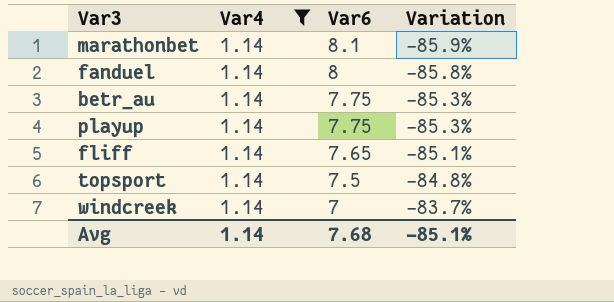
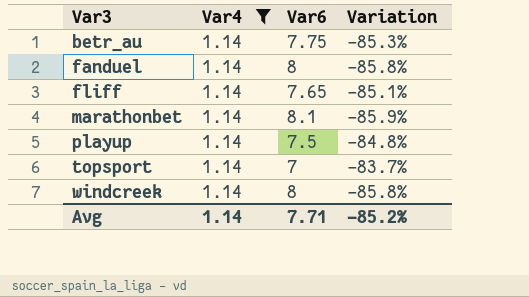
row order: Var6 descending -> Var3 ascending
playup | Var6: 7.75 -> 7.5
playup | Variation: -85.3% -> -84.8%
topsport | Var6: 7.5 -> 7
topsport | Variation: -84.8% -> -83.7%
windcreek | Var6: 7 -> 8
windcreek | Variation: -83.7% -> -85.8%
Avg | Var6: 7.68 -> 7.71
Avg | Variation: -85.1% -> -85.2%

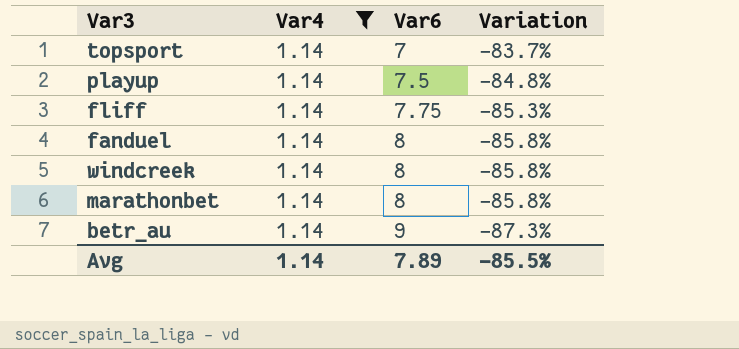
row order: Var3 ascending -> Var6 ascending
fliff | Var6: 7.65 -> 7.75
fliff | Variation: -85.1% -> -85.3%
marathonbet | Var6: 8.1 -> 8
marathonbet | Variation: -85.9% -> -85.8%
betr_au | Var6: 7.75 -> 9
betr_au | Variation: -85.3% -> -87.3%
Avg | Var6: 7.71 -> 7.89
Avg | Variation: -85.2% -> -85.5%

